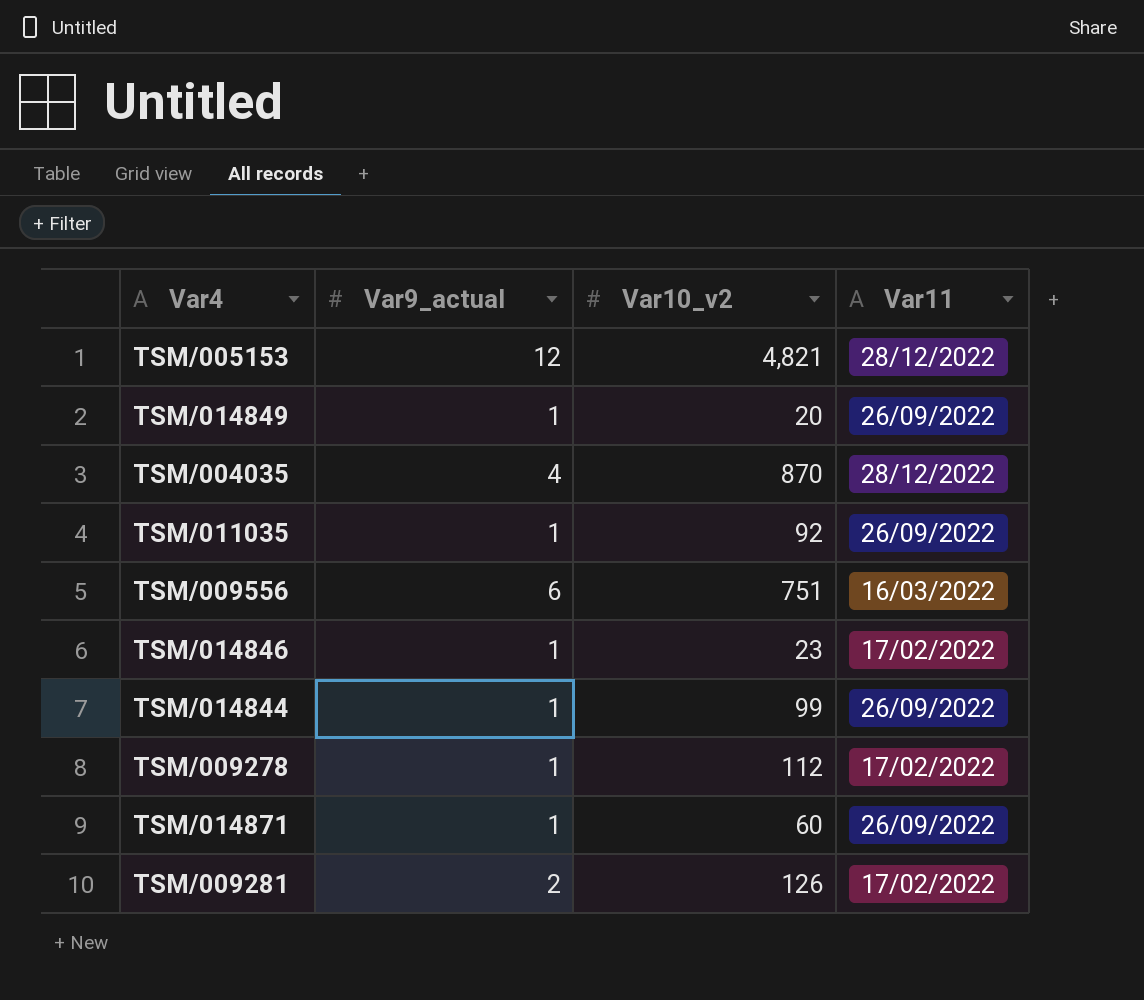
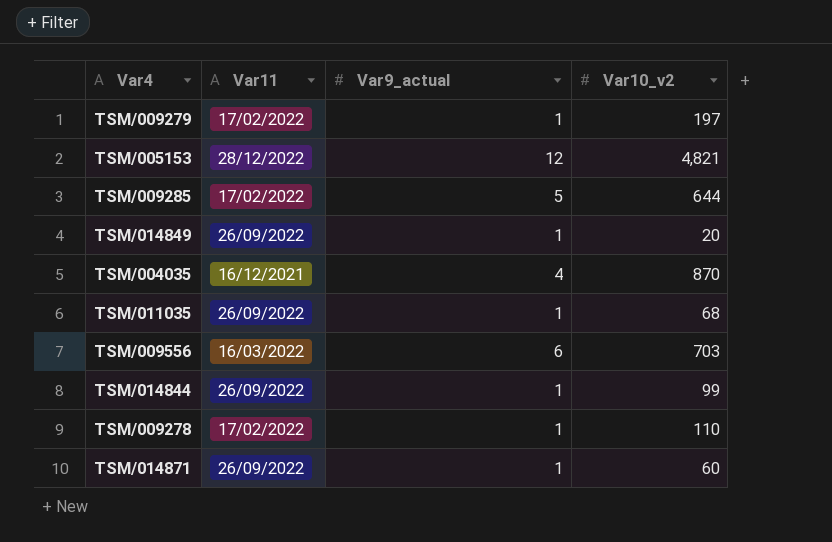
column Var11 | position: 4 -> 2
row TSM/014846: 1 | 23 | 17/02/2022 -> none
row TSM/009281: 2 | 126 | 17/02/2022 -> none
row TSM/009279: none -> 17/02/2022 | 1 | 197
row TSM/009285: none -> 17/02/2022 | 5 | 644
TSM/004035 | Var11: 28/12/2022 -> 16/12/2021
TSM/011035 | Var10_v2: 92 -> 68
TSM/009556 | Var10_v2: 751 -> 703
TSM/009278 | Var10_v2: 112 -> 110

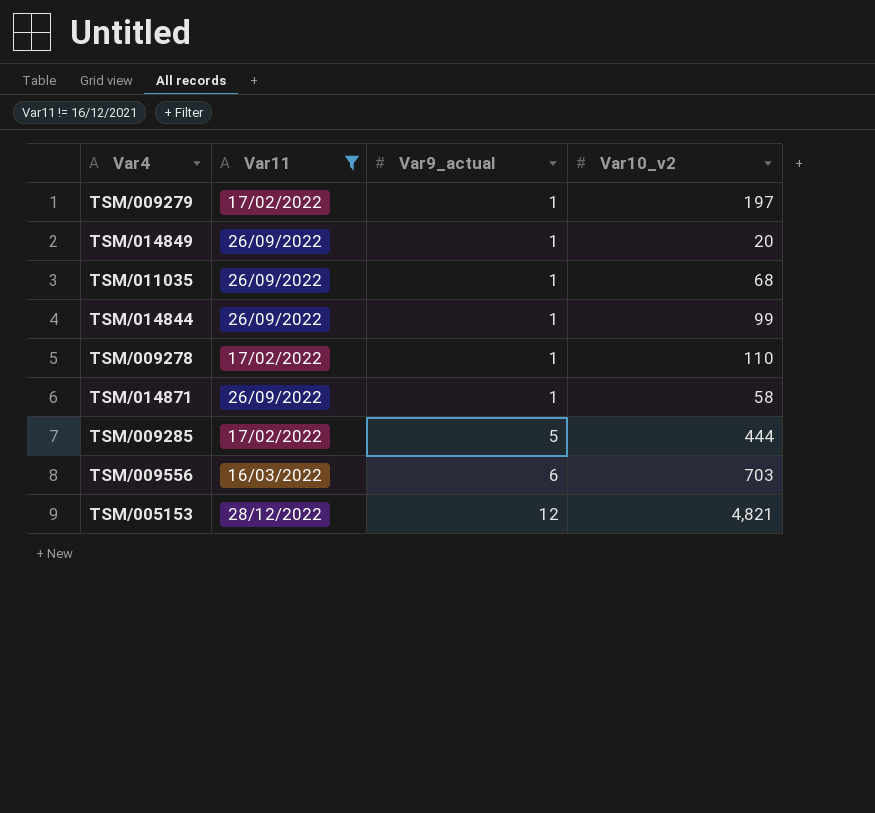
filter: none -> Var11 != 16/12/2021
row order: none -> Var9_actual ascending
TSM/014871 | Var10_v2: 60 -> 58
TSM/009285 | Var10_v2: 644 -> 444

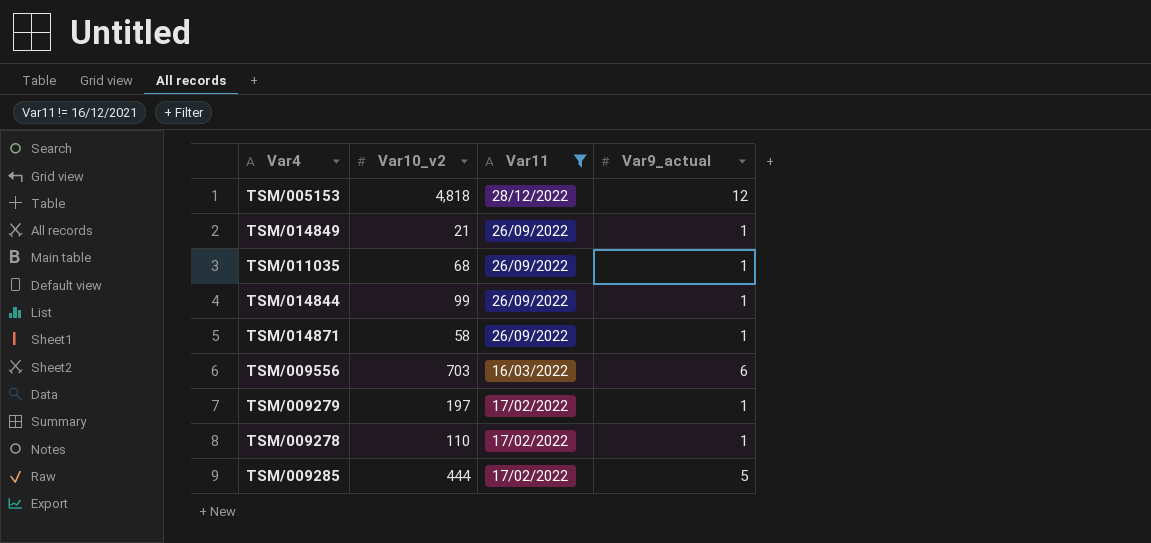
row order: Var9_actual ascending -> Var11 descending
column Var10_v2 | position: 4 -> 2
TSM/005153 | Var10_v2: 4,821 -> 4,818
TSM/014849 | Var10_v2: 20 -> 21

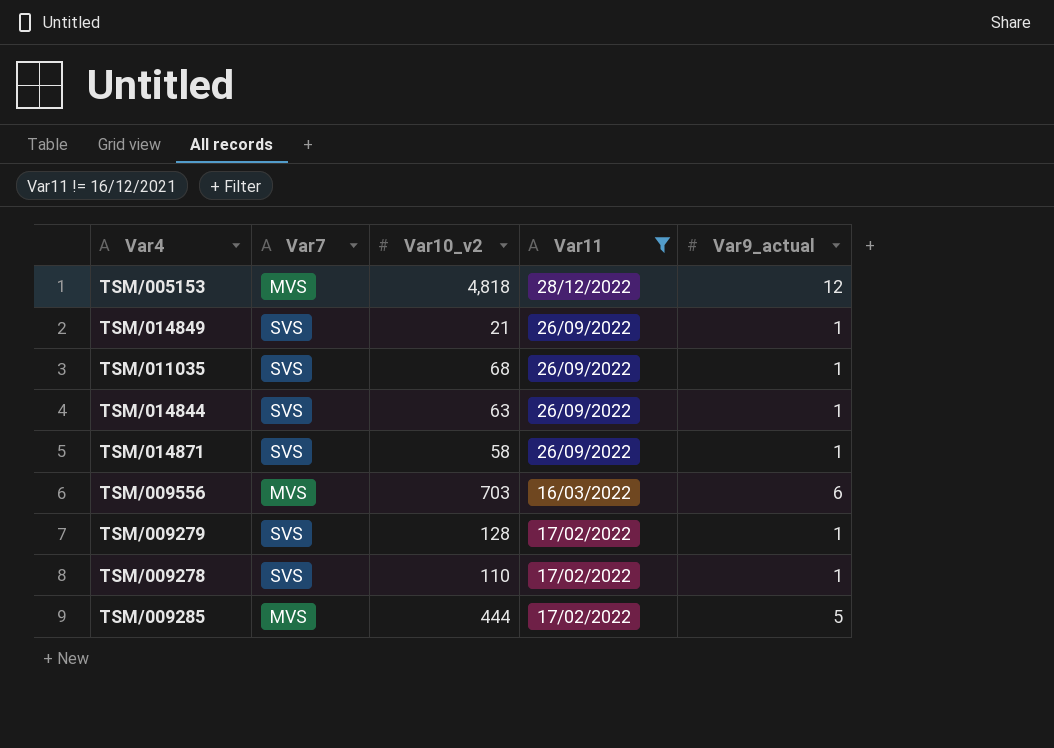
column Var7 | position: none -> 2
TSM/014844 | Var10_v2: 99 -> 63
TSM/009279 | Var10_v2: 197 -> 128

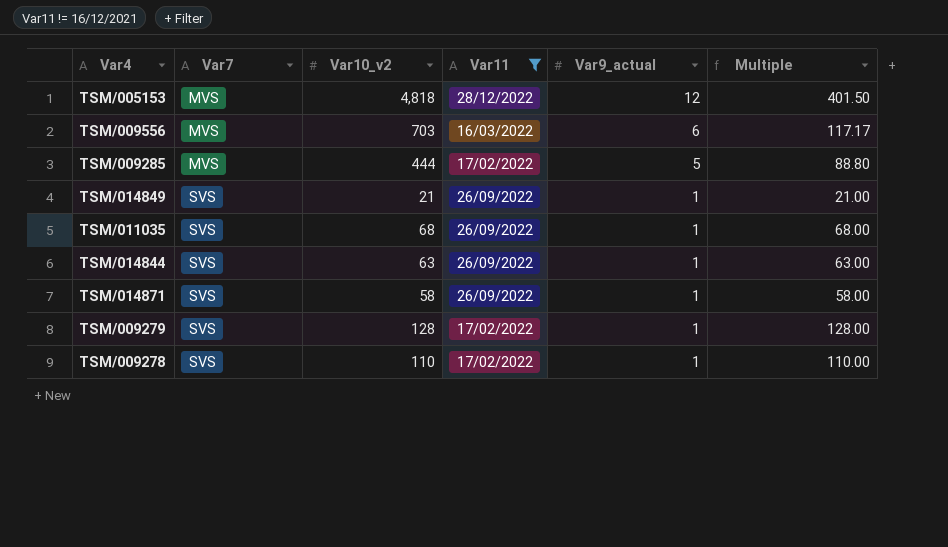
row order: Var11 descending -> Var7 ascending
column Multiple | formula: none -> [Var10_v2] / [Var9_actual]

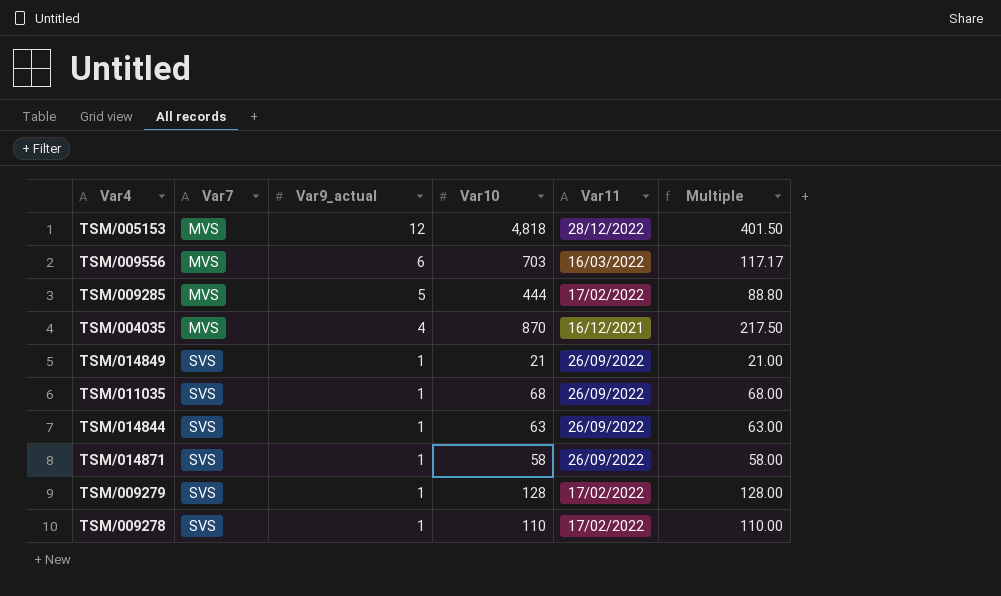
filter: Var11 != 16/12/2021 -> none
column Var9_actual | position: 5 -> 3
column name: Var10_v2 -> Var10

